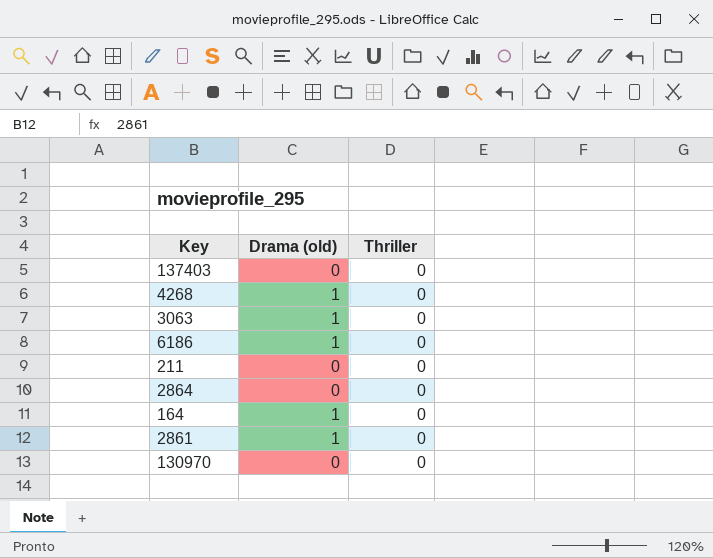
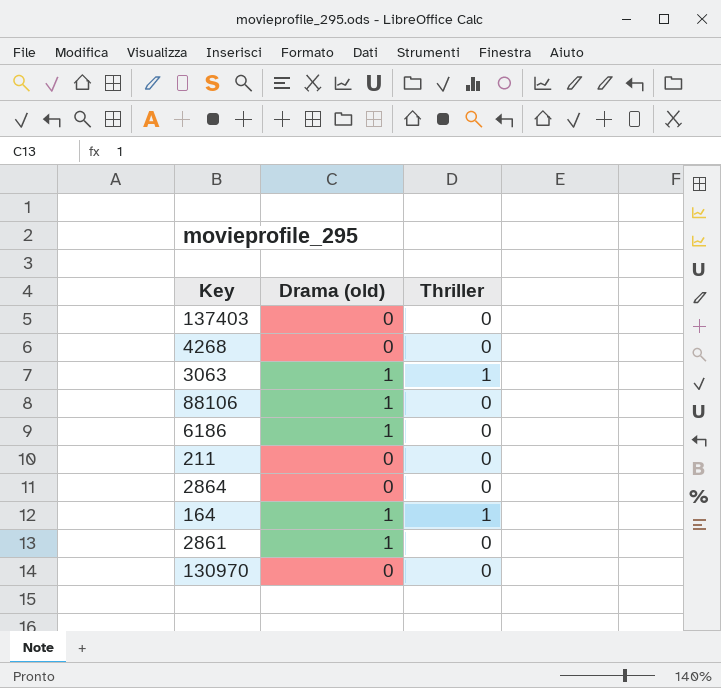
4268 | Drama (old): 1 -> 0
3063 | Thriller: 0 -> 1
row 88106: none -> 1 | 0
164 | Thriller: 0 -> 1

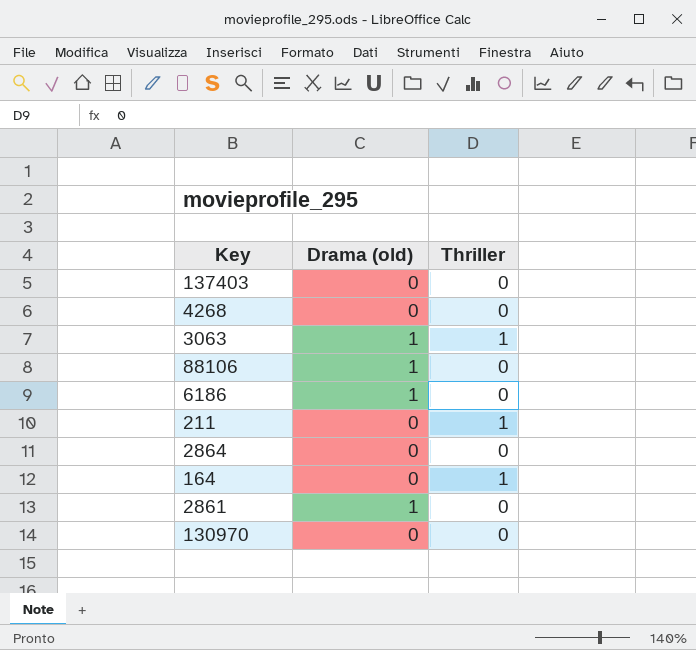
211 | Thriller: 0 -> 1
164 | Drama (old): 1 -> 0

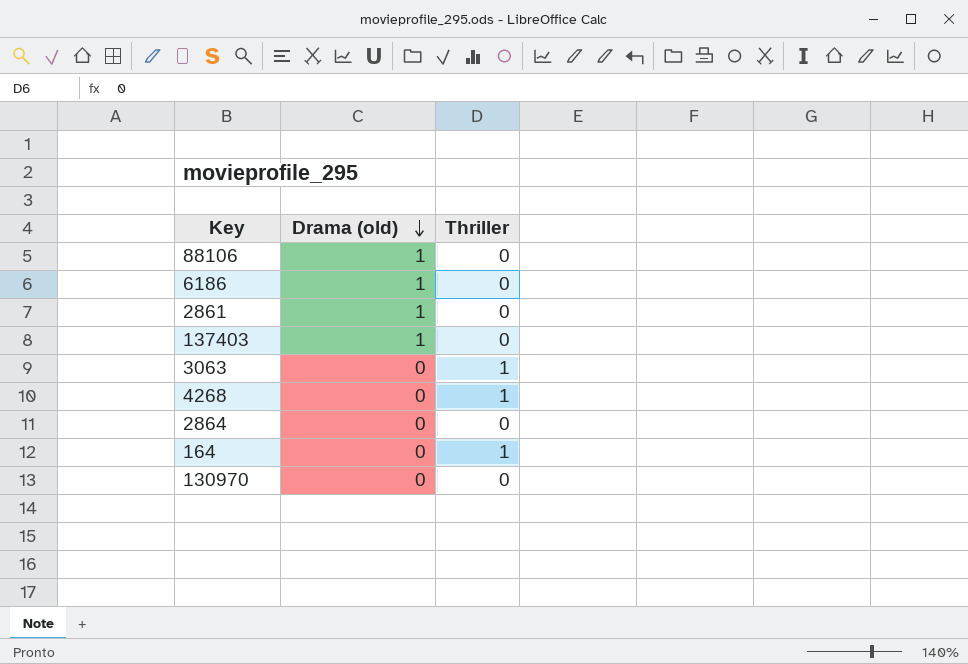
row order: none -> Drama (old) descending
row 211: 0 | 1 -> none
137403 | Drama (old): 0 -> 1
3063 | Drama (old): 1 -> 0
4268 | Thriller: 0 -> 1

